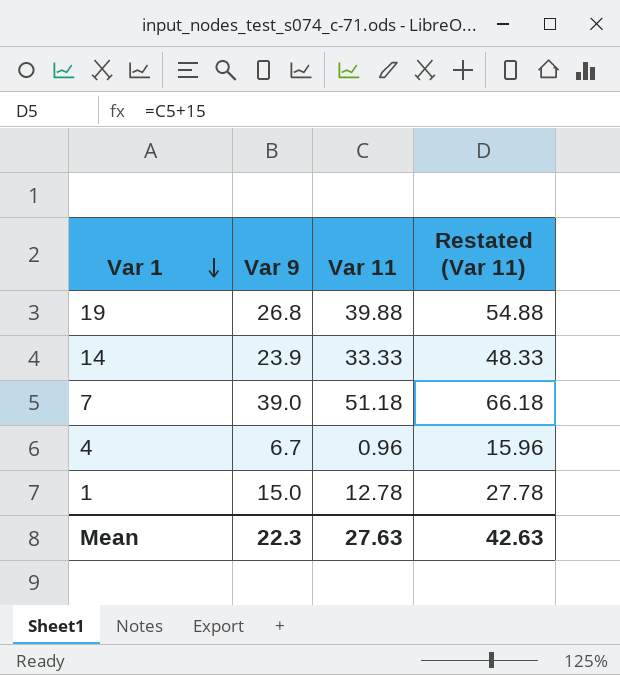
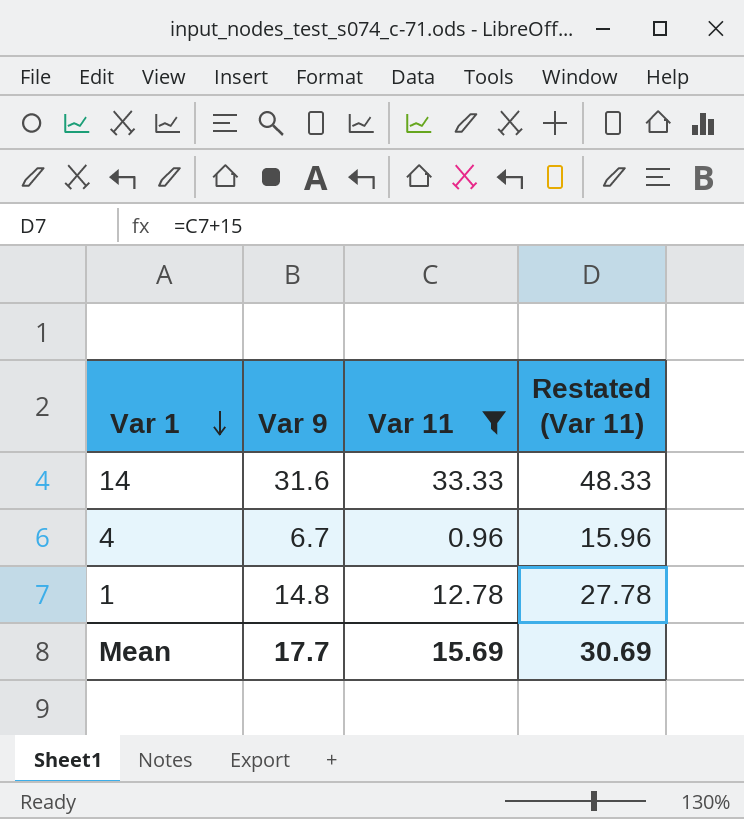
filter: none -> Var 11 <= 33.33
14 | Var 9: 23.9 -> 31.6
1 | Var 9: 15.0 -> 14.8
Mean | Var 9: 22.3 -> 17.7
Mean | Var 11: 27.63 -> 15.69
Mean | Restated (Var 11): 42.63 -> 30.69

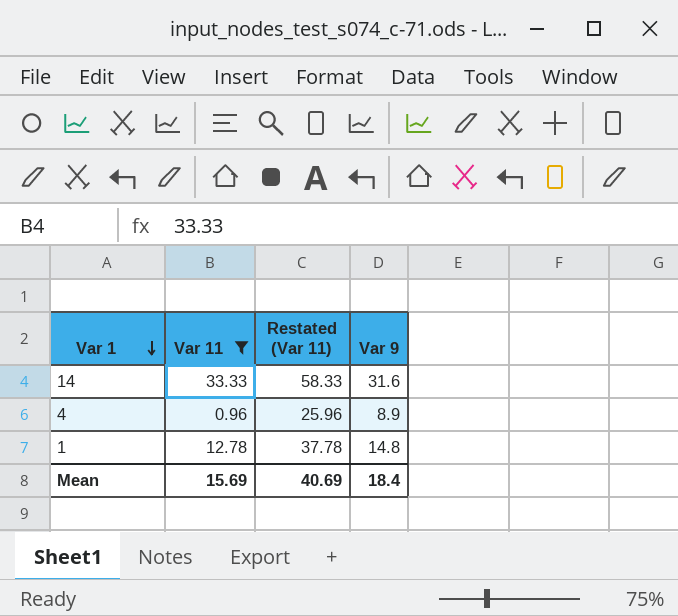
column Restated (Var 11) | formula: [Var 11] + 15 -> [Var 11] + 25
column Var 9 | position: 2 -> 4
4 | Var 9: 6.7 -> 8.9
Mean | Restated (Var 11): 30.69 -> 40.69
Mean | Var 9: 17.7 -> 18.4

